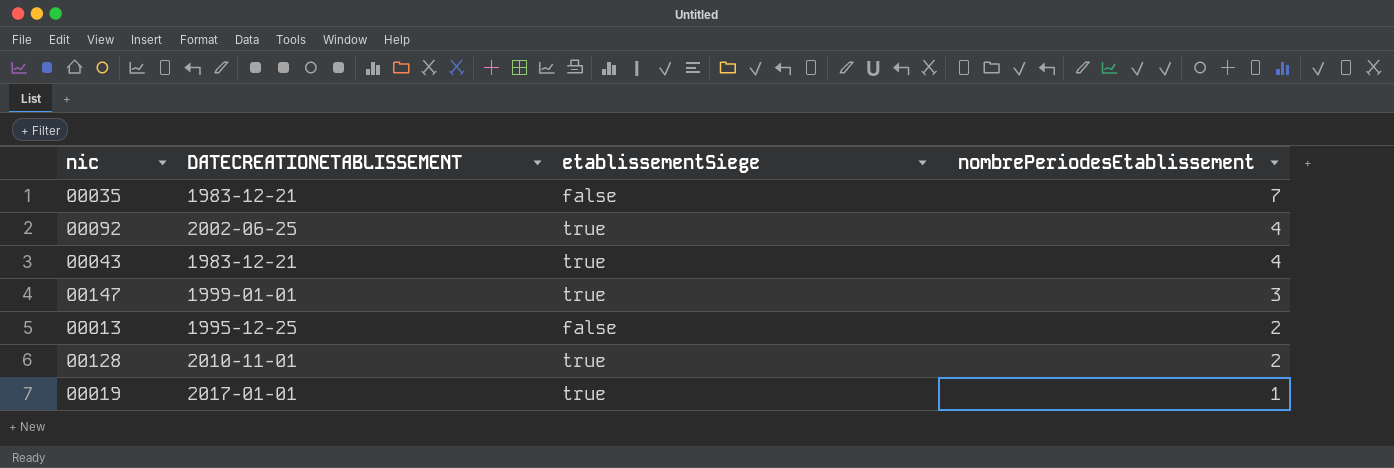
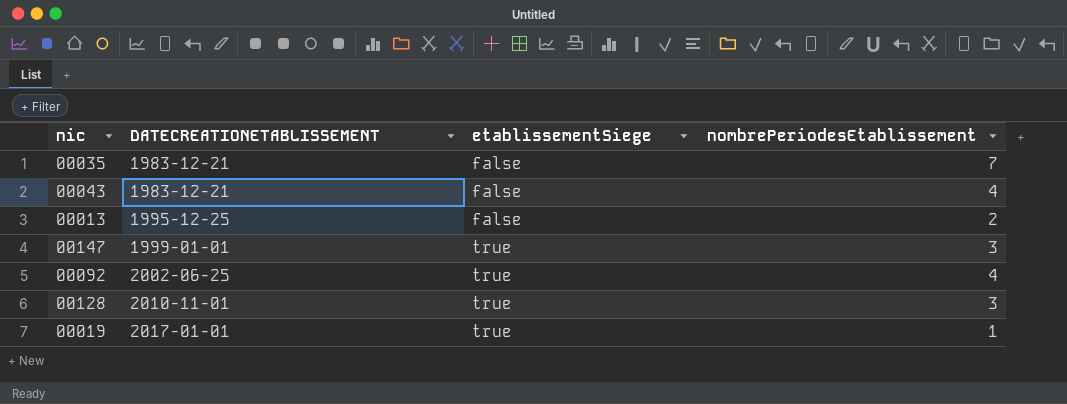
row order: nombrePeriodesEtablissement descending -> DATECREATIONETABLISSEMENT ascending
00043 | etablissementSiege: true -> false
00128 | nombrePeriodesEtablissement: 2 -> 3

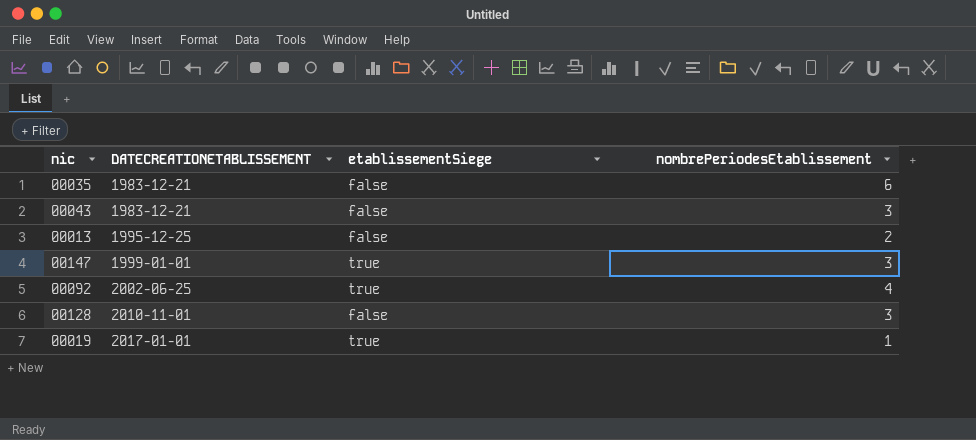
00035 | nombrePeriodesEtablissement: 7 -> 6
00043 | nombrePeriodesEtablissement: 4 -> 3
00128 | etablissementSiege: true -> false

